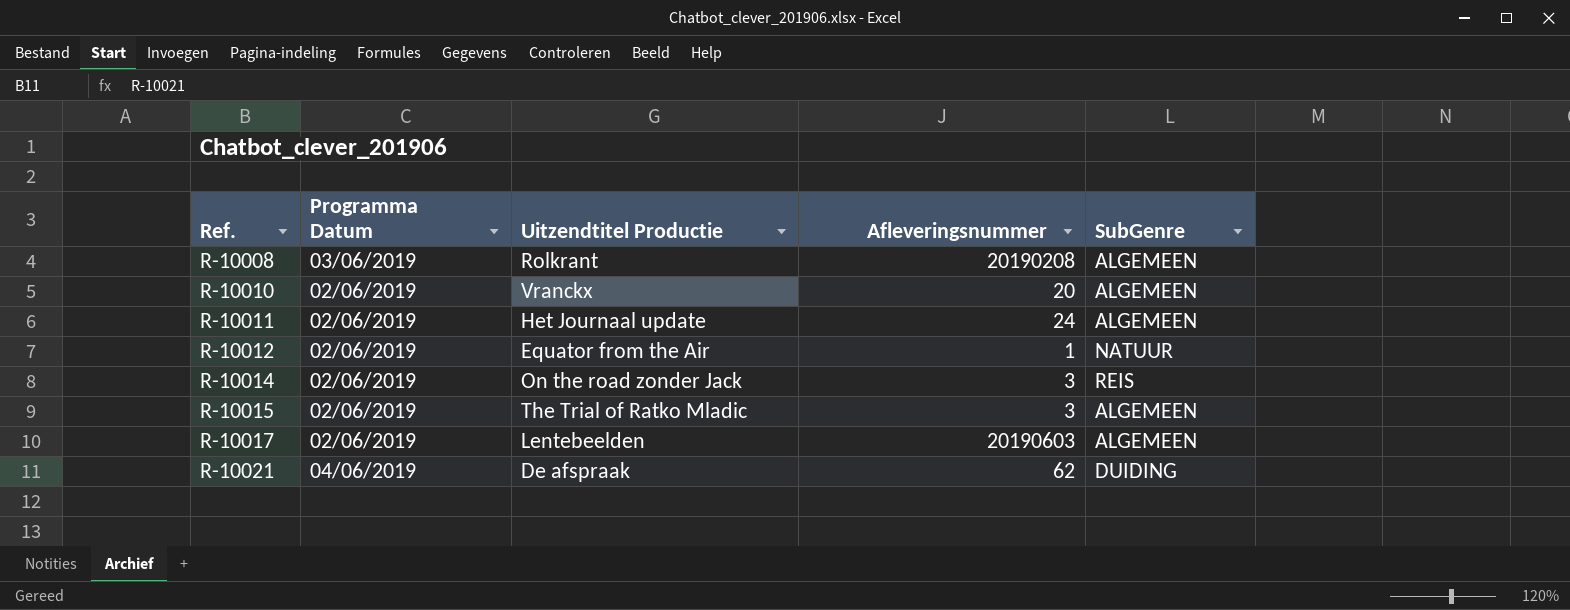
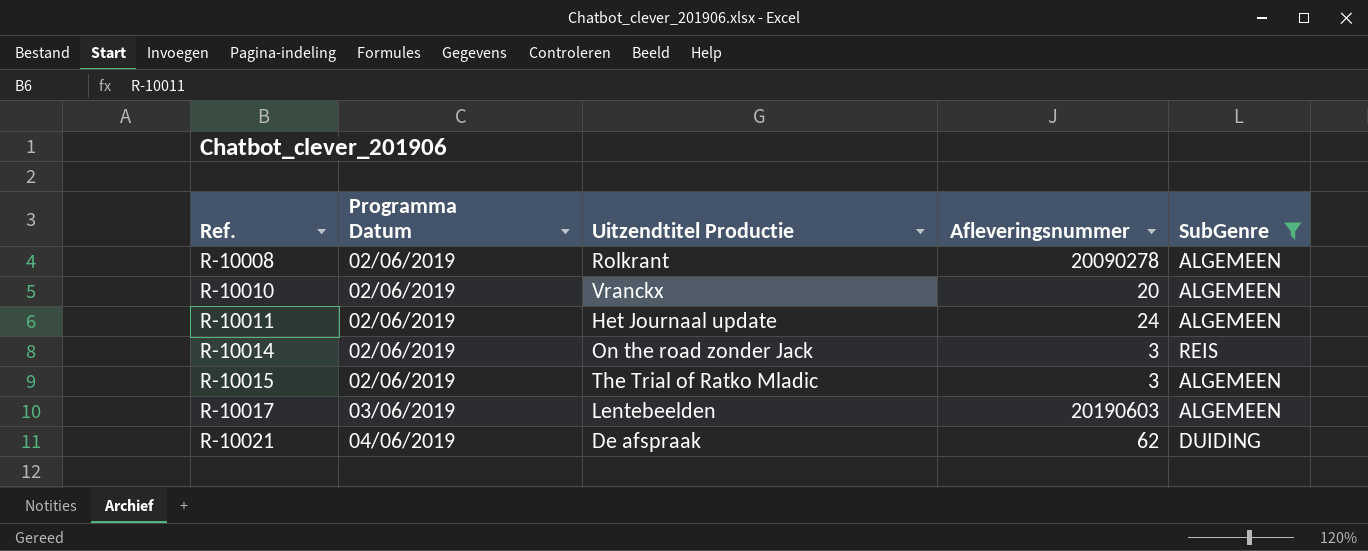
filter: none -> SubGenre != NATUUR
R-10008 | Programma Datum: 03/06/2019 -> 02/06/2019
R-10008 | Afleveringsnummer: 20190208 -> 20090278
R-10017 | Programma Datum: 02/06/2019 -> 03/06/2019

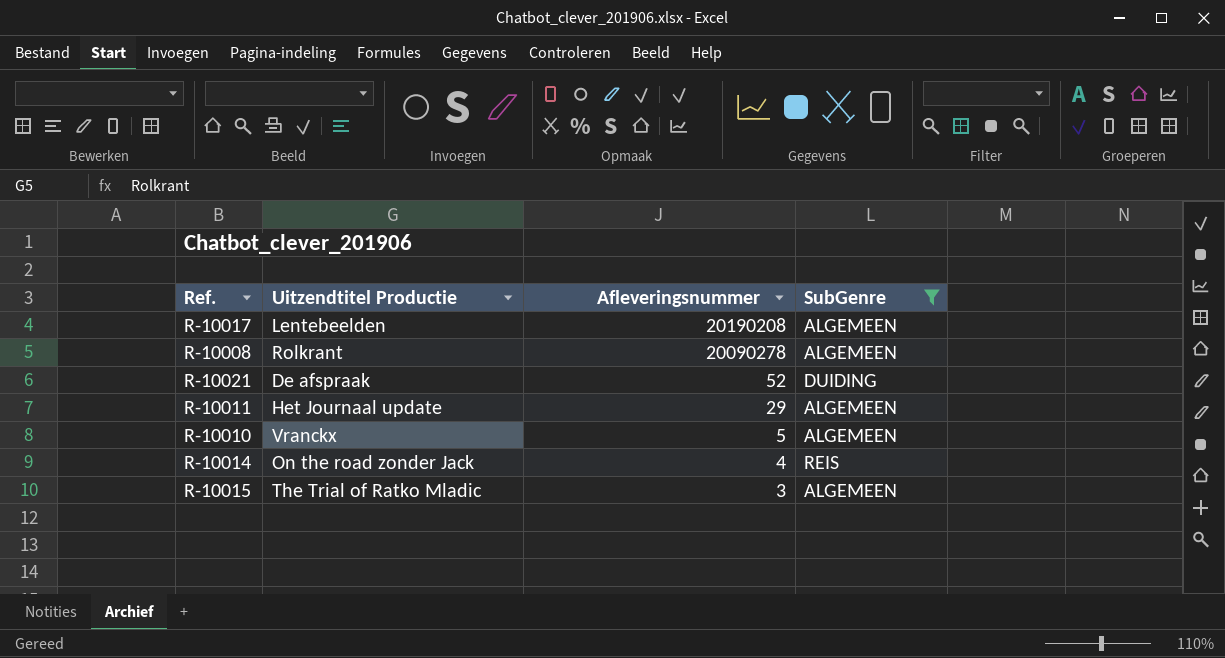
row order: Ref. ascending -> Afleveringsnummer descending
column Programma Datum | position: 2 -> none
R-10017 | Afleveringsnummer: 20190603 -> 20190208
R-10021 | Afleveringsnummer: 62 -> 52
R-10011 | Afleveringsnummer: 24 -> 29
R-10010 | Afleveringsnummer: 20 -> 5
R-10014 | Afleveringsnummer: 3 -> 4

